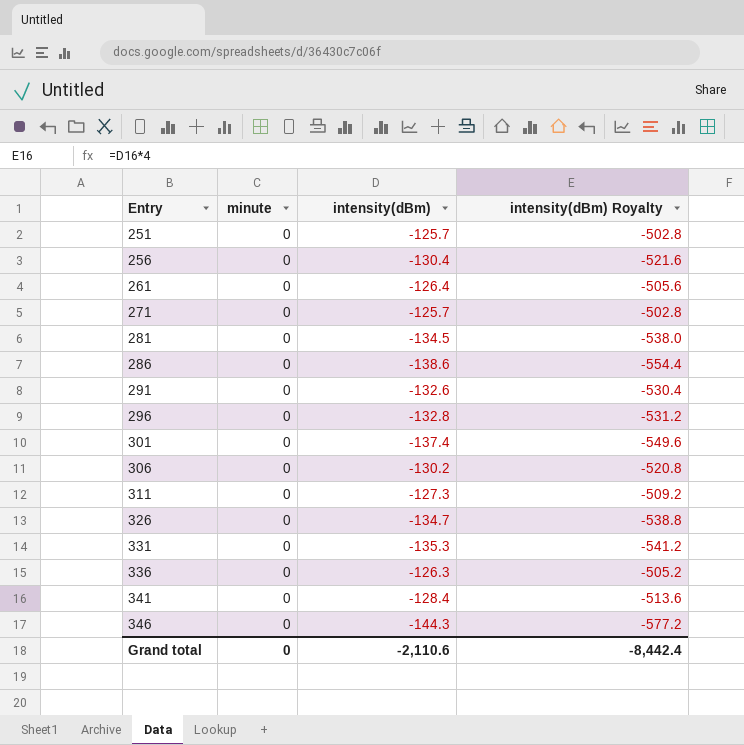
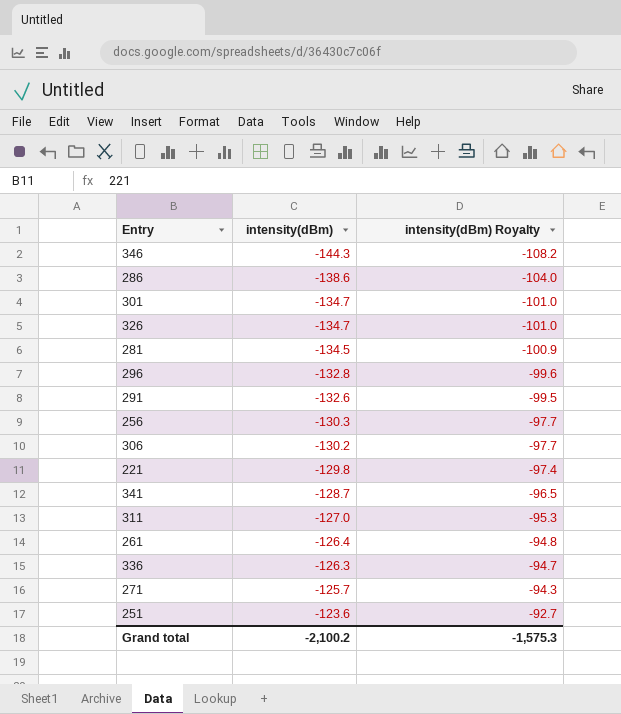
row order: Entry ascending -> intensity(dBm) ascending
column minute | position: 2 -> none
column intensity(dBm) Royalty | formula: [intensity(dBm)] * 4 -> [intensity(dBm)] * 0.75
row 331: 0 | -135.3 | -541.2 -> none
301 | intensity(dBm): -137.4 -> -134.7
256 | intensity(dBm): -130.4 -> -130.3
row 221: none -> -129.8 | -97.4
341 | intensity(dBm): -128.4 -> -128.7
311 | intensity(dBm): -127.3 -> -127.0
251 | intensity(dBm): -125.7 -> -123.6
Grand total | intensity(dBm): -2,110.6 -> -2,100.2
Grand total | intensity(dBm) Royalty: -8,442.4 -> -1,575.3

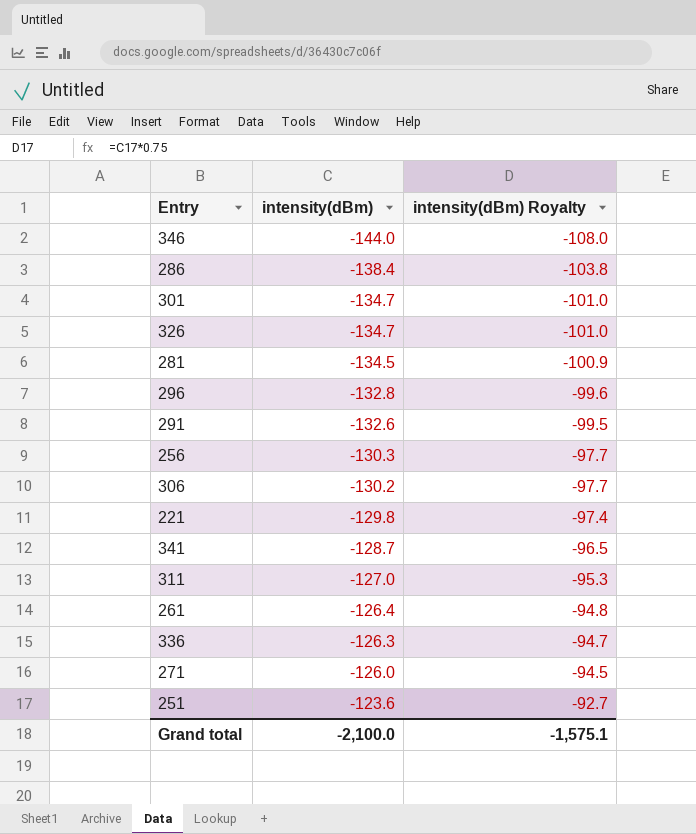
346 | intensity(dBm): -144.3 -> -144.0
346 | intensity(dBm) Royalty: -108.2 -> -108.0
286 | intensity(dBm): -138.6 -> -138.4
286 | intensity(dBm) Royalty: -104.0 -> -103.8
271 | intensity(dBm): -125.7 -> -126.0
271 | intensity(dBm) Royalty: -94.3 -> -94.5
Grand total | intensity(dBm): -2,100.2 -> -2,100.0
Grand total | intensity(dBm) Royalty: -1,575.3 -> -1,575.1

